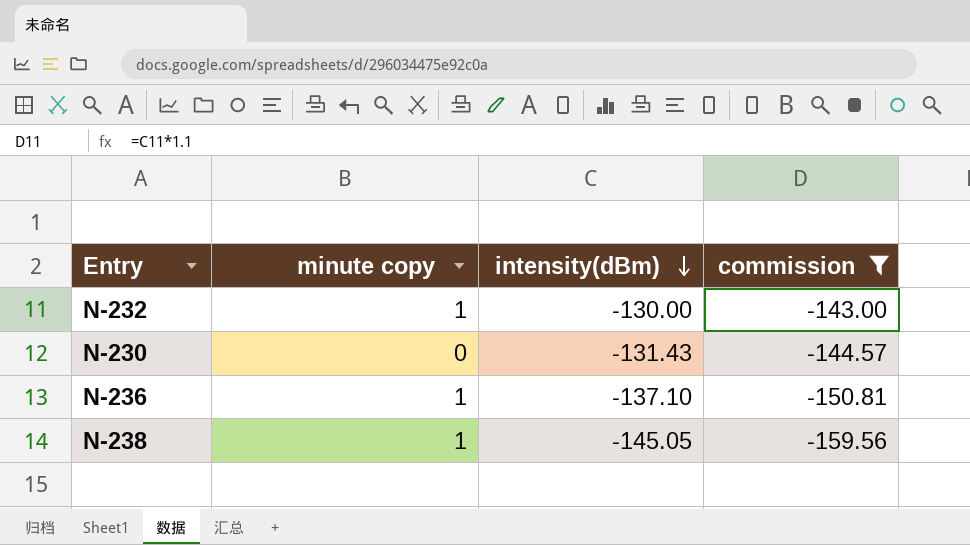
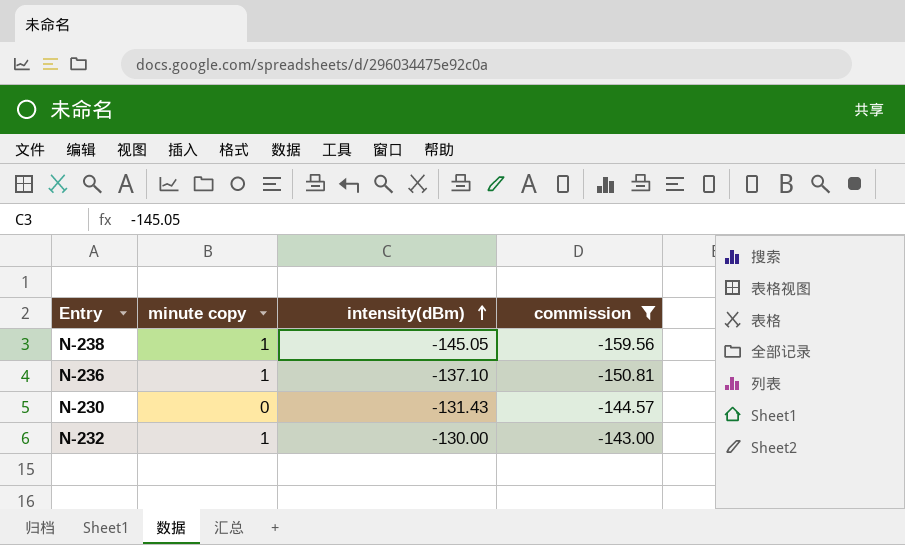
row order: intensity(dBm) descending -> intensity(dBm) ascending

